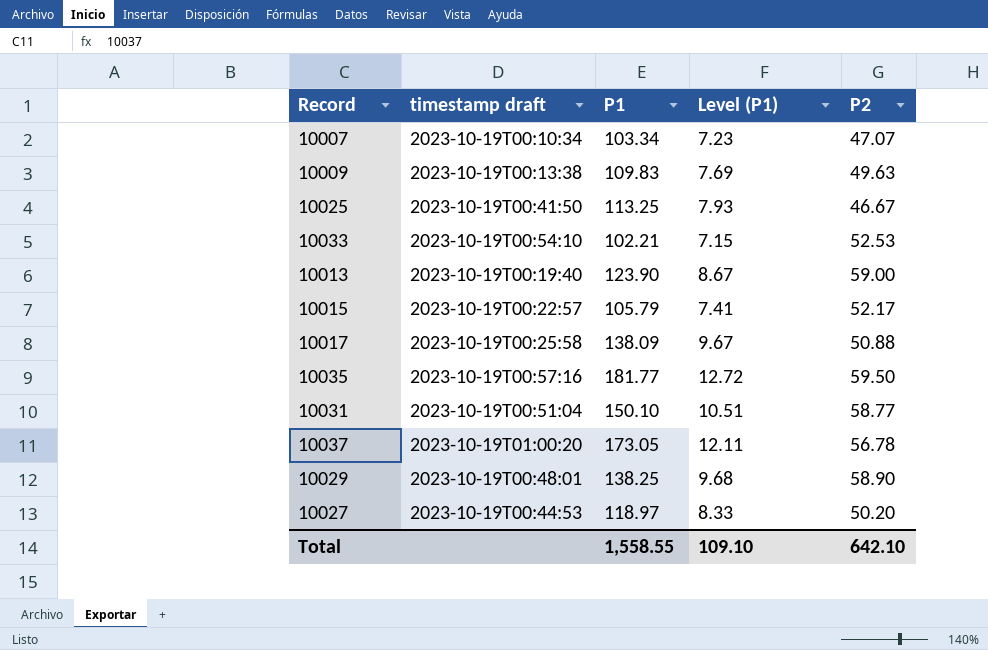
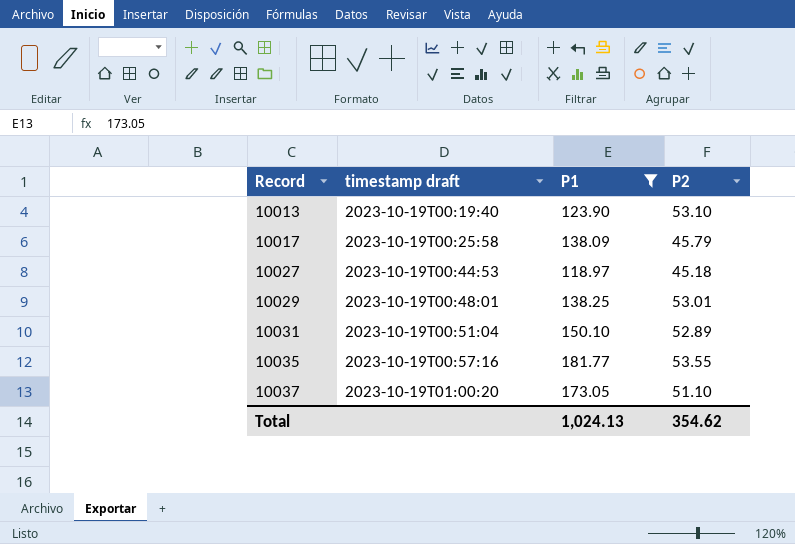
filter: none -> P1 >= 118.97
row order: none -> Record ascending
column Level (P1) | formula: [P1] * 0.07 -> none
10013 | P2: 59.00 -> 53.10
10017 | P2: 50.88 -> 45.79
10027 | P2: 50.20 -> 45.18
10029 | P2: 58.90 -> 53.01
10031 | P2: 58.77 -> 52.89
10035 | P2: 59.50 -> 53.55
10037 | P2: 56.78 -> 51.10
Total | P1: 1,558.55 -> 1,024.13
Total | P2: 642.10 -> 354.62

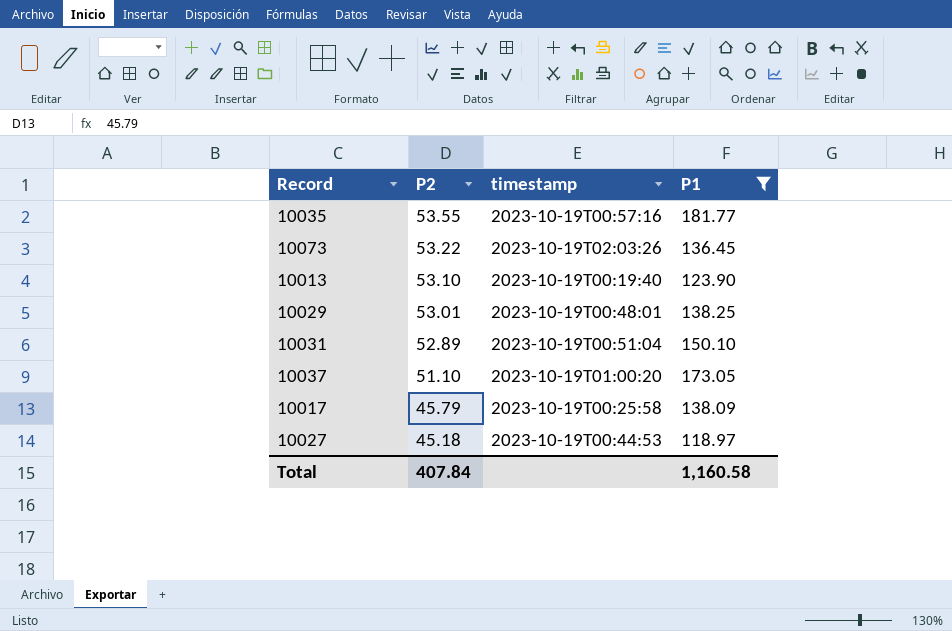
row order: Record ascending -> P2 descending
column P2 | position: 4 -> 2
column name: timestamp draft -> timestamp
row 10073: none -> 53.22 | 2023-10-19T02:03:26 | 136.45
Total | P2: 354.62 -> 407.84
Total | P1: 1,024.13 -> 1,160.58

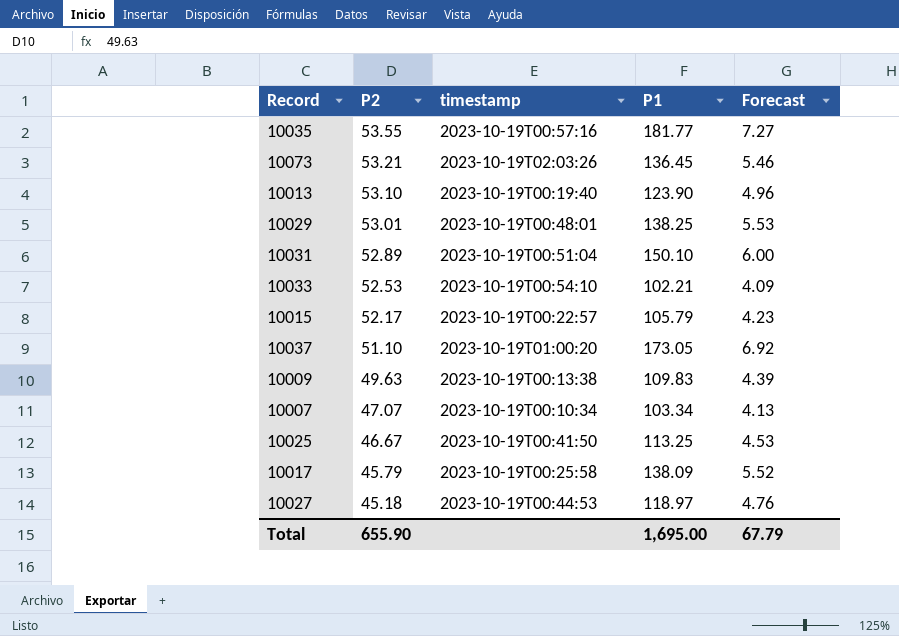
filter: P1 >= 118.97 -> none
column Forecast | formula: none -> [P1] * 0.04
10073 | P2: 53.22 -> 53.21
Total | P2: 407.84 -> 655.90
Total | P1: 1,160.58 -> 1,695.00

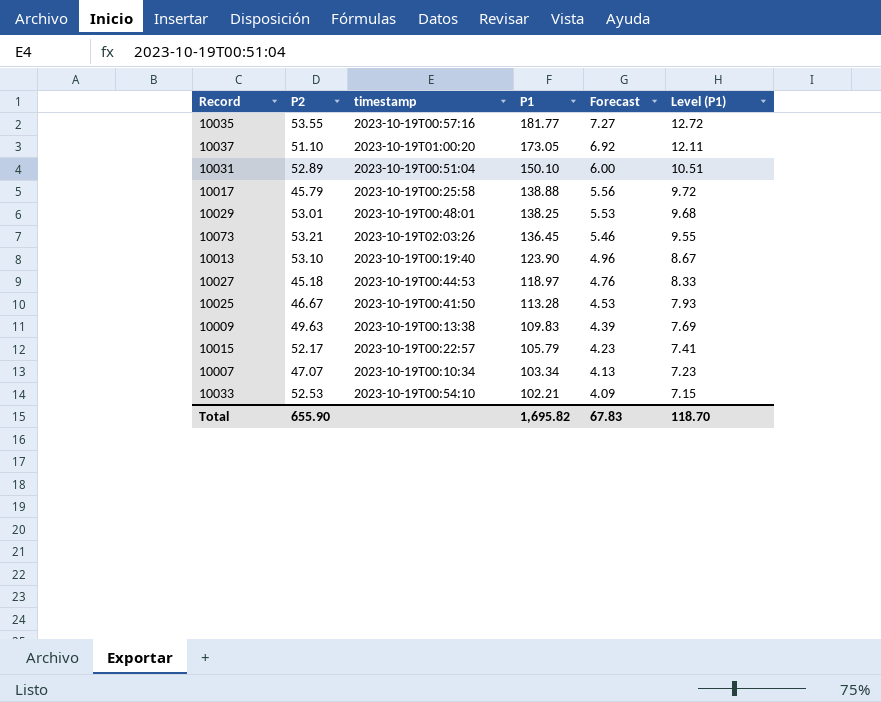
row order: P2 descending -> P1 descending
column Level (P1) | formula: none -> [P1] * 0.07
10017 | P1: 138.09 -> 138.88
10017 | Forecast: 5.52 -> 5.56
10025 | P1: 113.25 -> 113.28
Total | P1: 1,695.00 -> 1,695.82
Total | Forecast: 67.79 -> 67.83

